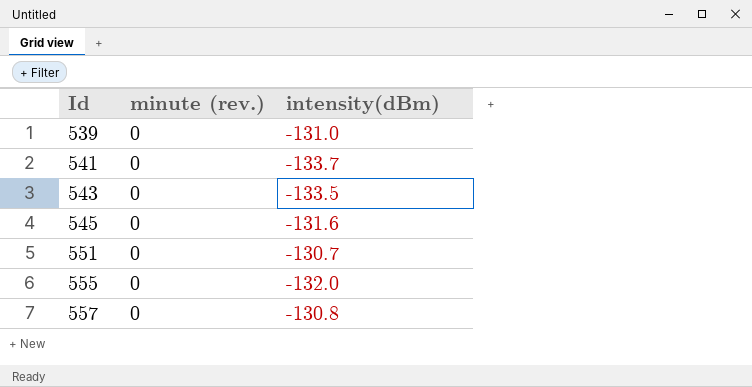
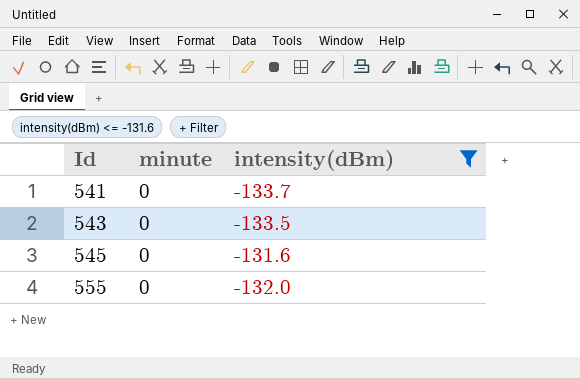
filter: none -> intensity(dBm) <= -131.6
column name: minute (rev.) -> minute

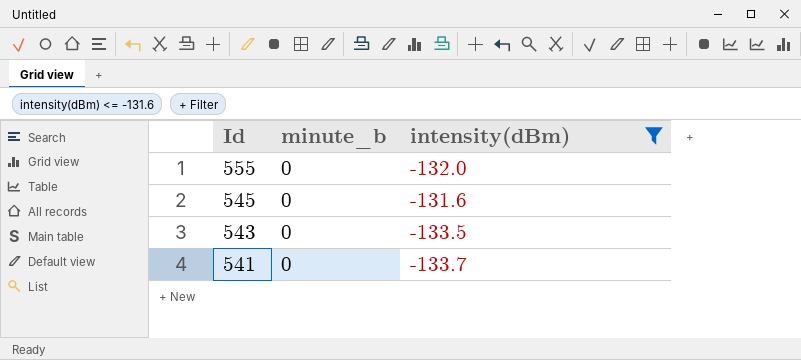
row order: Id ascending -> Id descending
column name: minute -> minute_b

